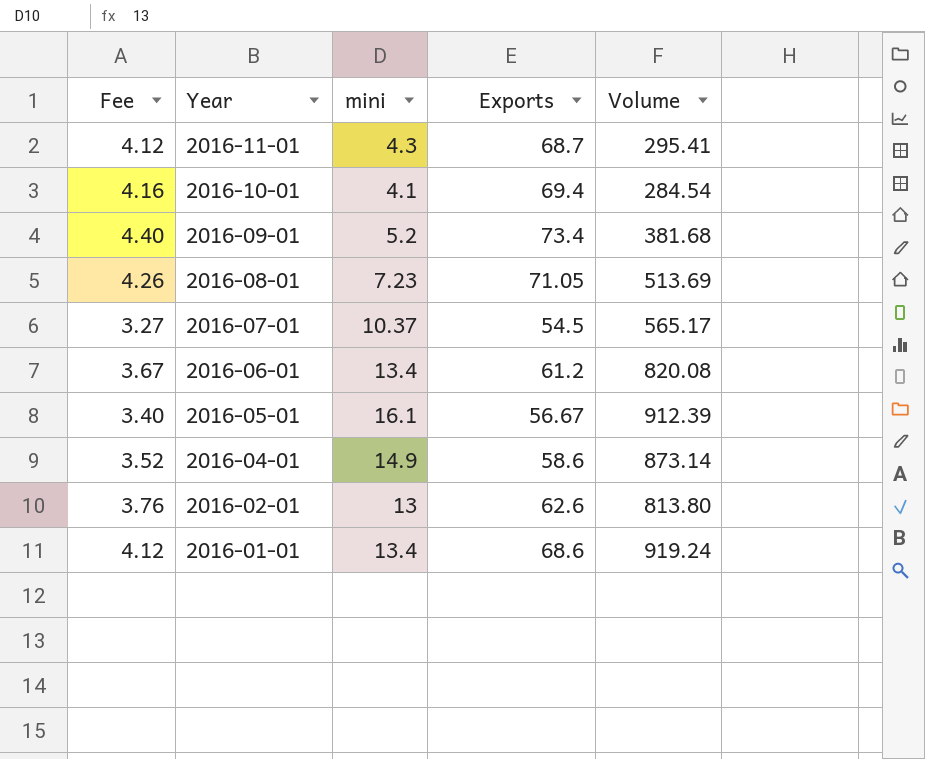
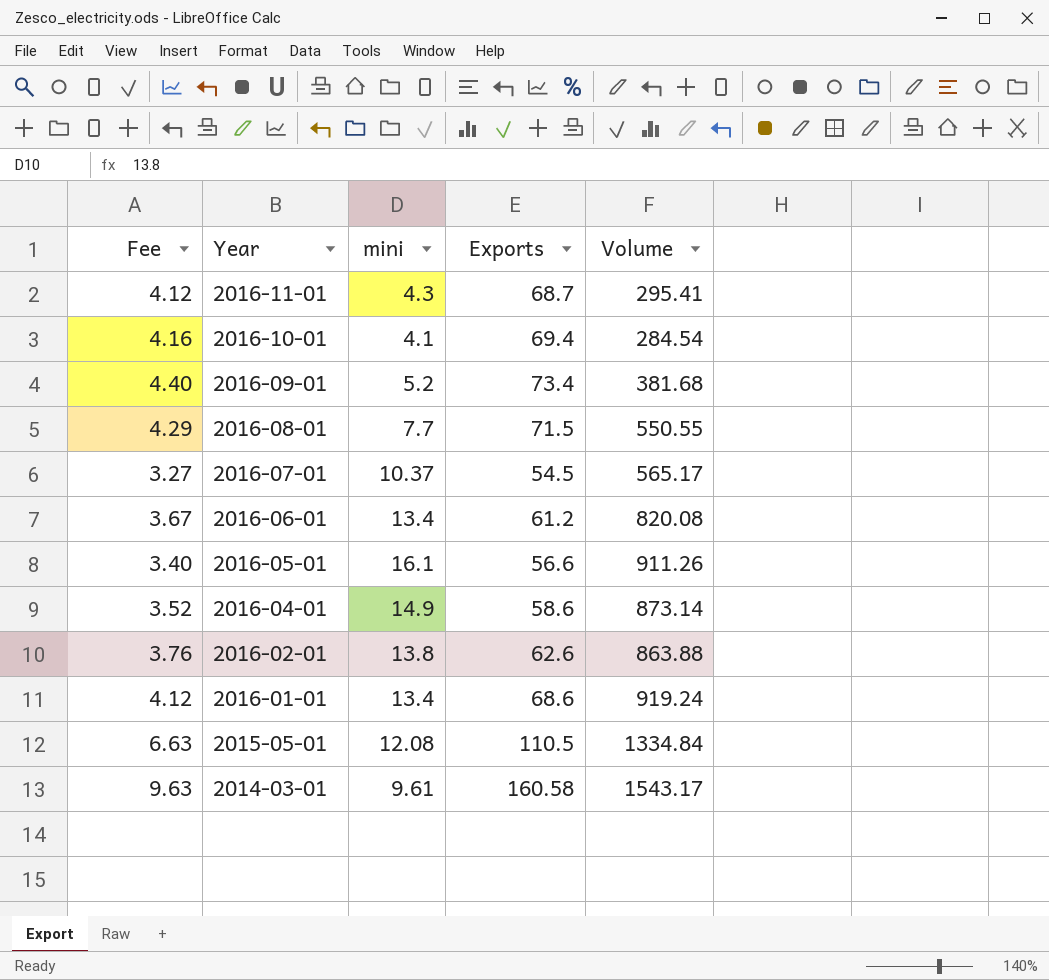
2016-08-01 | Fee: 4.26 -> 4.29
2016-08-01 | mini: 7.23 -> 7.7
2016-08-01 | Exports: 71.05 -> 71.5
2016-08-01 | Volume: 513.69 -> 550.55
2016-05-01 | Exports: 56.67 -> 56.6
2016-05-01 | Volume: 912.39 -> 911.26
2016-02-01 | mini: 13 -> 13.8
2016-02-01 | Volume: 813.80 -> 863.88
row 2015-05-01: none -> 6.63 | 12.08 | 110.5 | 1334.84
row 2014-03-01: none -> 9.63 | 9.61 | 160.58 | 1543.17

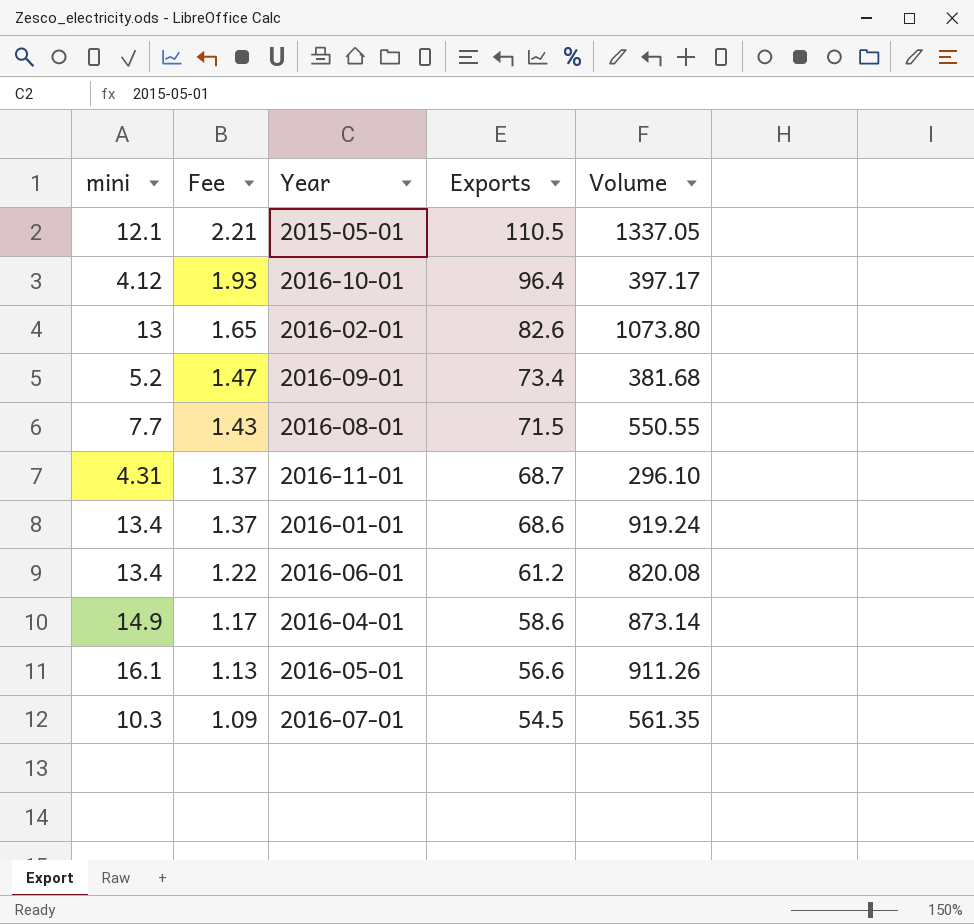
row order: Year descending -> Fee descending
column mini | position: 3 -> 1
column Fee | formula: [Exports] * 0.06 -> [Exports] * 0.02
row 2014-03-01: 9.63 | 9.61 | 160.58 | 1543.17 -> none
2015-05-01 | mini: 12.08 -> 12.1
2015-05-01 | Volume: 1334.84 -> 1337.05
2016-10-01 | mini: 4.1 -> 4.12
2016-10-01 | Exports: 69.4 -> 96.4
2016-10-01 | Volume: 284.54 -> 397.17
2016-02-01 | mini: 13.8 -> 13
2016-02-01 | Exports: 62.6 -> 82.6
2016-02-01 | Volume: 863.88 -> 1073.80
2016-11-01 | mini: 4.3 -> 4.31
2016-11-01 | Volume: 295.41 -> 296.10
2016-07-01 | mini: 10.37 -> 10.3
2016-07-01 | Volume: 565.17 -> 561.35

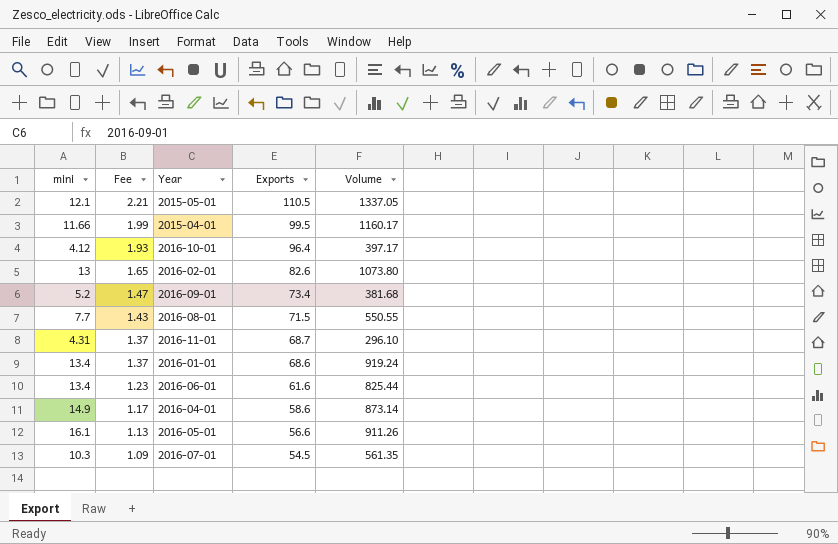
row 2015-04-01: none -> 11.66 | 1.99 | 99.5 | 1160.17
2016-06-01 | Fee: 1.22 -> 1.23
2016-06-01 | Exports: 61.2 -> 61.6
2016-06-01 | Volume: 820.08 -> 825.44

